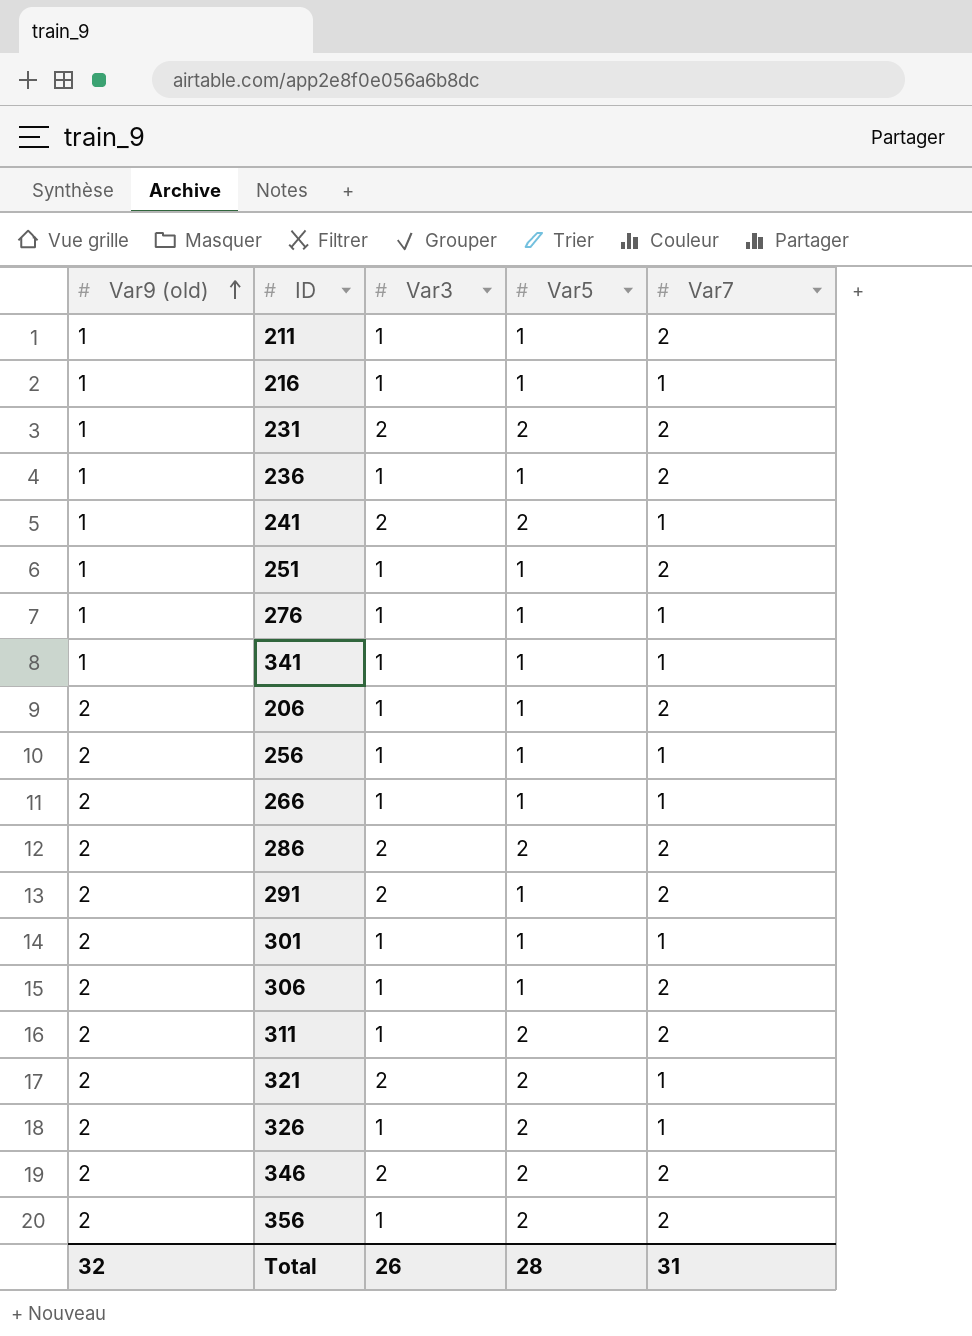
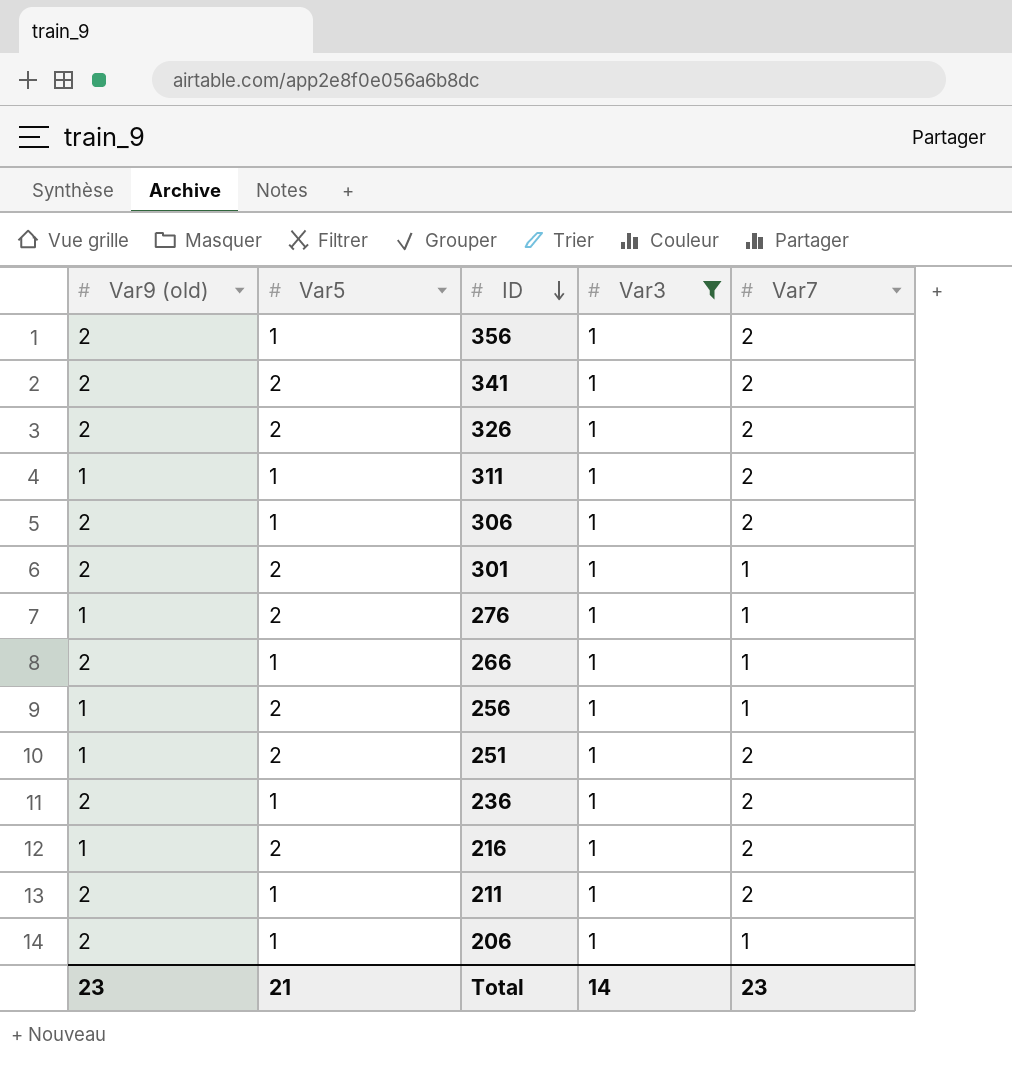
filter: none -> Var3 = 1
row order: Var9 (old) ascending -> ID descending
column Var5 | position: 4 -> 2
356 | Var5: 2 -> 1
341 | Var9 (old): 1 -> 2
341 | Var5: 1 -> 2
341 | Var7: 1 -> 2
326 | Var7: 1 -> 2
311 | Var9 (old): 2 -> 1
311 | Var5: 2 -> 1
301 | Var5: 1 -> 2
276 | Var5: 1 -> 2
256 | Var9 (old): 2 -> 1
256 | Var5: 1 -> 2
251 | Var5: 1 -> 2
236 | Var9 (old): 1 -> 2
216 | Var5: 1 -> 2
216 | Var7: 1 -> 2
211 | Var9 (old): 1 -> 2
206 | Var7: 2 -> 1
Total | Var9 (old): 32 -> 23
Total | Var5: 28 -> 21
Total | Var3: 26 -> 14
Total | Var7: 31 -> 23

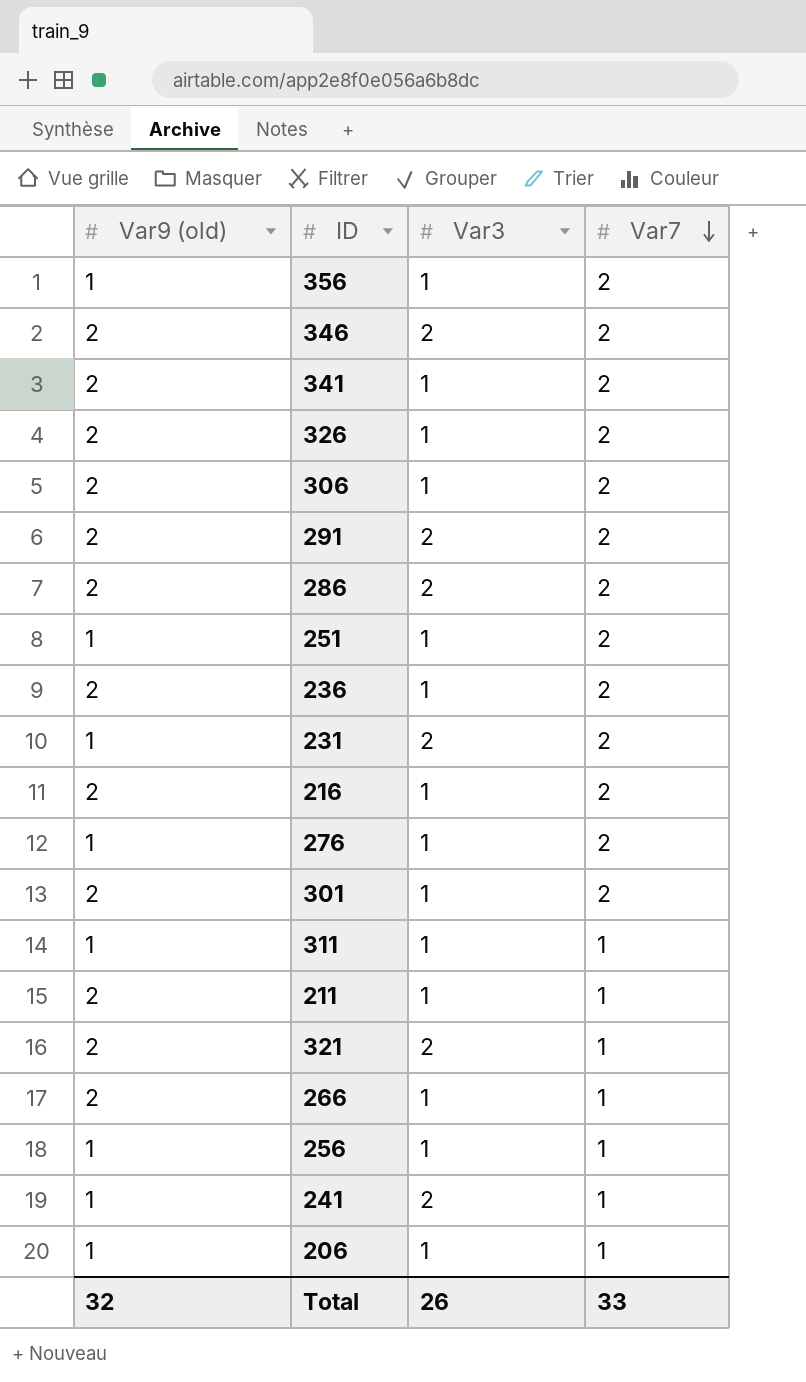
filter: Var3 = 1 -> none
row order: ID descending -> Var7 descending
column Var5 | position: 2 -> none
356 | Var9 (old): 2 -> 1
216 | Var9 (old): 1 -> 2
276 | Var7: 1 -> 2
301 | Var7: 1 -> 2
311 | Var7: 2 -> 1
211 | Var7: 2 -> 1
206 | Var9 (old): 2 -> 1
Total | Var9 (old): 23 -> 32
Total | Var3: 14 -> 26
Total | Var7: 23 -> 33

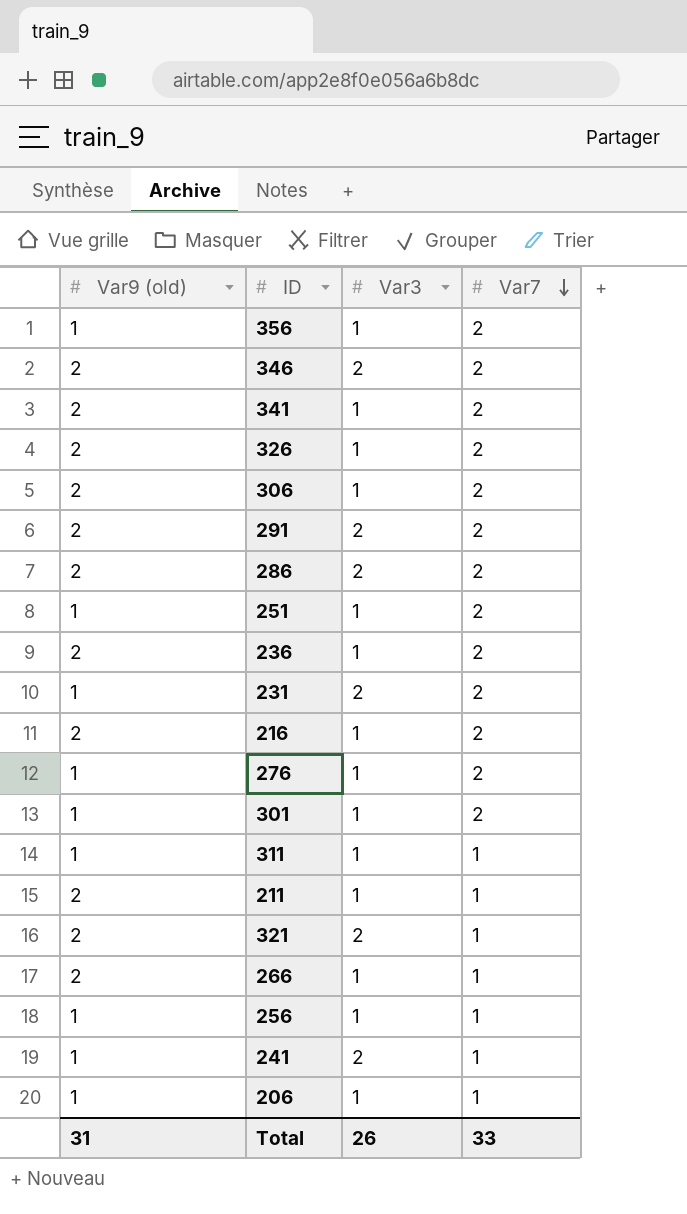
301 | Var9 (old): 2 -> 1
Total | Var9 (old): 32 -> 31

